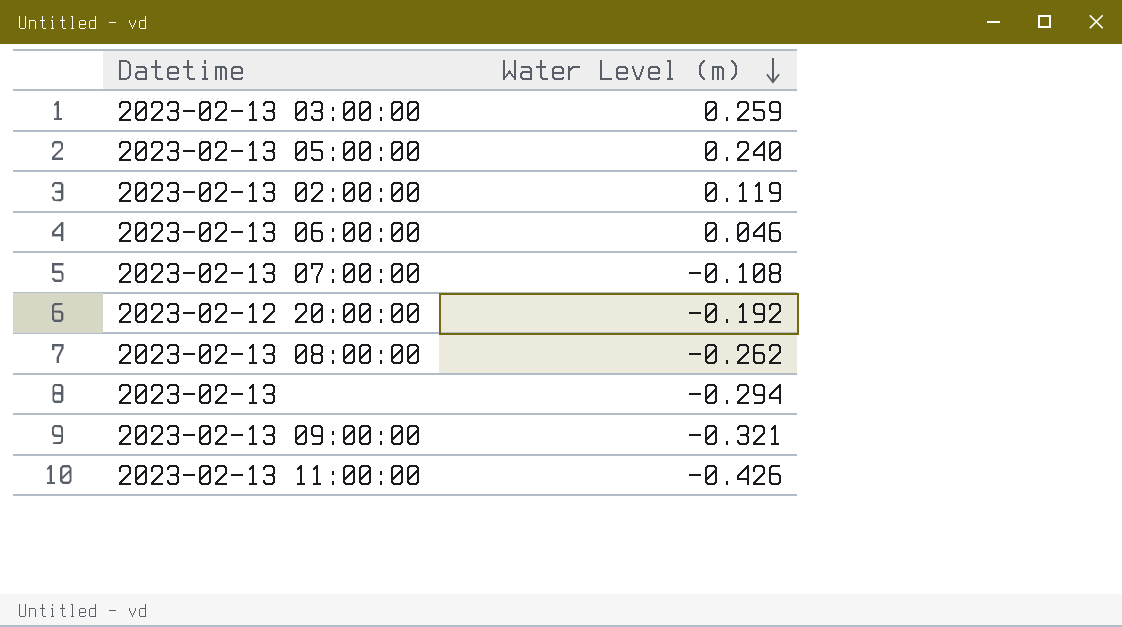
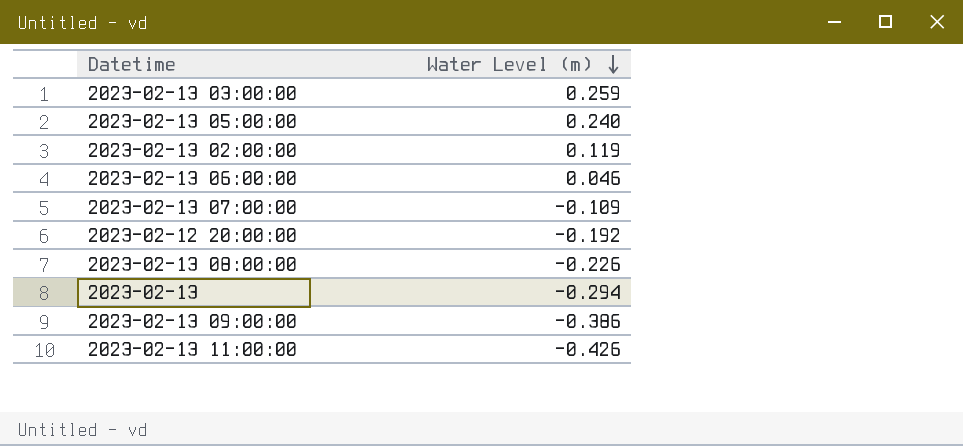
2023-02-13 07:00:00 | Water Level (m): -0.108 -> -0.109
2023-02-13 08:00:00 | Water Level (m): -0.262 -> -0.226
2023-02-13 09:00:00 | Water Level (m): -0.321 -> -0.386

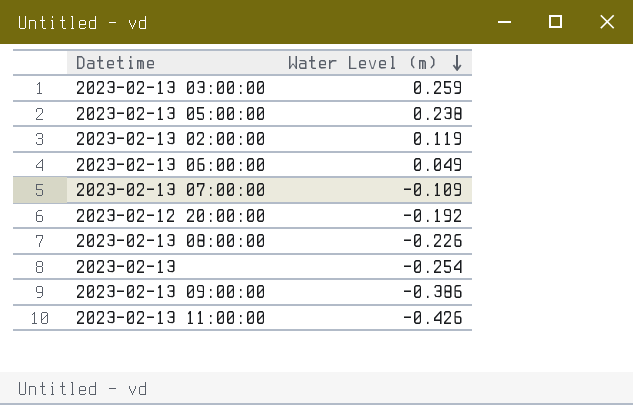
2023-02-13 05:00:00 | Water Level (m): 0.240 -> 0.238
2023-02-13 06:00:00 | Water Level (m): 0.046 -> 0.049
2023-02-13 | Water Level (m): -0.294 -> -0.254

